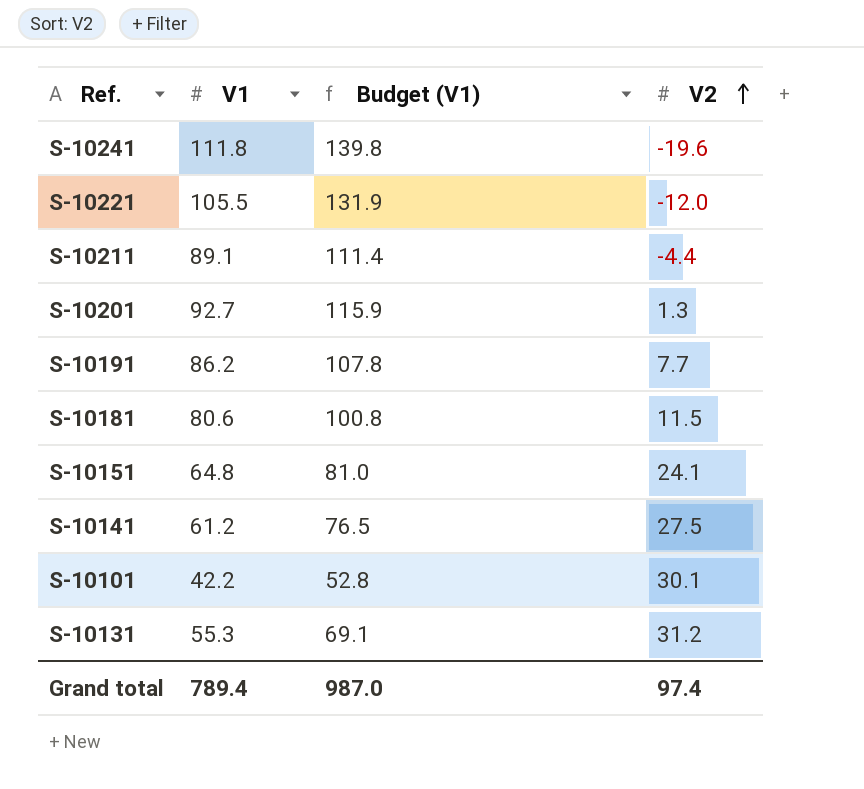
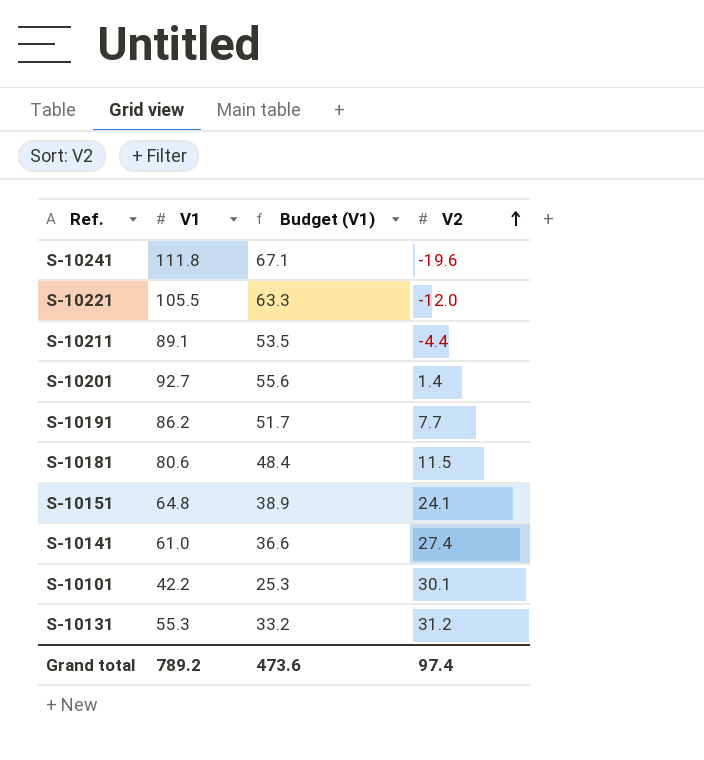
column Budget (V1) | formula: [V1] * 1.25 -> [V1] * 0.6
S-10201 | V2: 1.3 -> 1.4
S-10141 | V1: 61.2 -> 61.0
S-10141 | V2: 27.5 -> 27.4
Grand total | V1: 789.4 -> 789.2
Grand total | Budget (V1): 987.0 -> 473.6

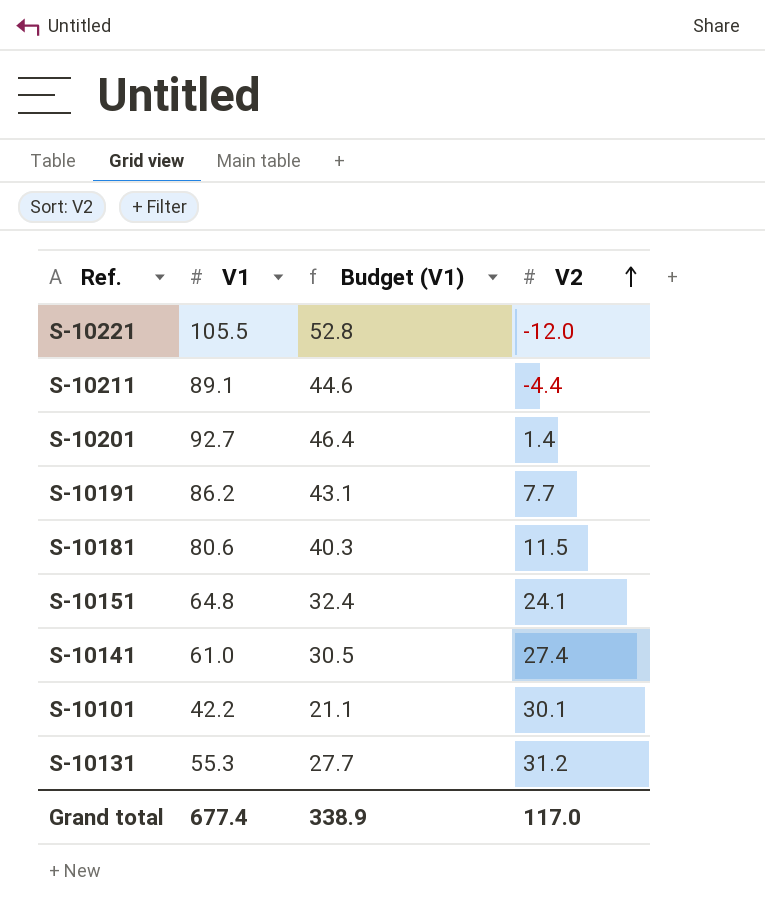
column Budget (V1) | formula: [V1] * 0.6 -> [V1] * 0.5
row S-10241: 111.8 | 67.1 | -19.6 -> none
Grand total | V1: 789.2 -> 677.4
Grand total | Budget (V1): 473.6 -> 338.9
Grand total | V2: 97.4 -> 117.0

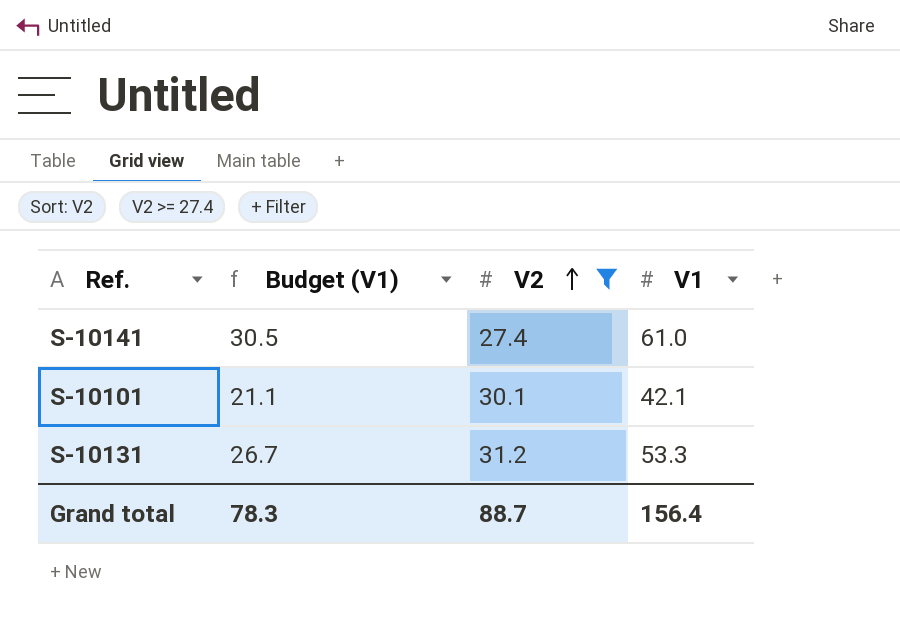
filter: none -> V2 >= 27.4
column V1 | position: 2 -> 4
S-10101 | V1: 42.2 -> 42.1
S-10131 | Budget (V1): 27.7 -> 26.7
S-10131 | V1: 55.3 -> 53.3
Grand total | Budget (V1): 338.9 -> 78.3
Grand total | V2: 117.0 -> 88.7
Grand total | V1: 677.4 -> 156.4

